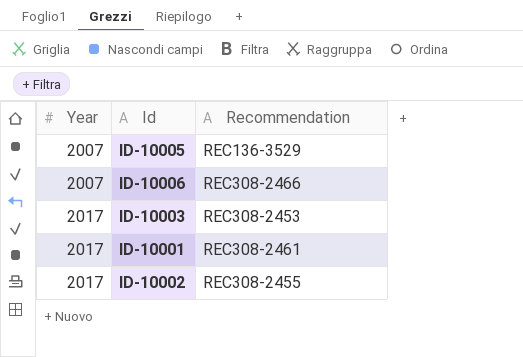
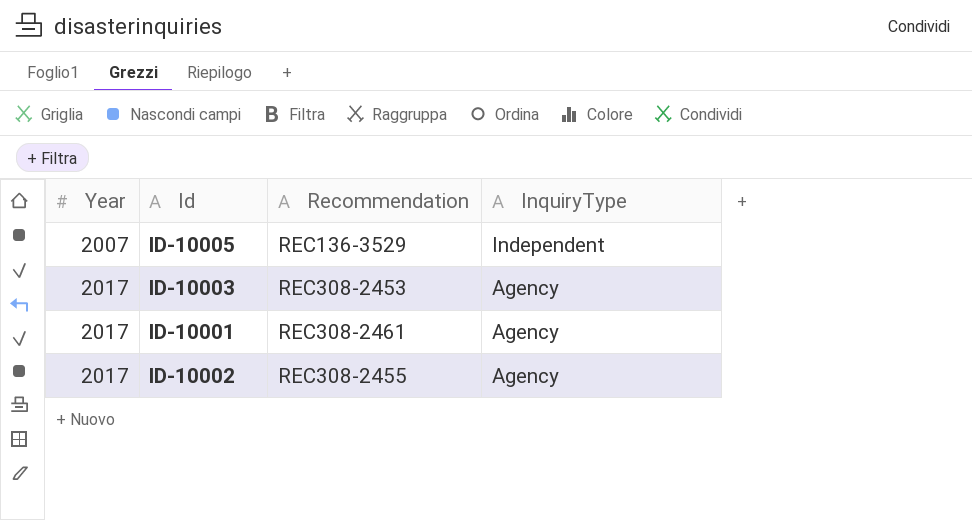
column InquiryType | position: none -> 4
row ID-10006: 2007 | REC308-2466 -> none

